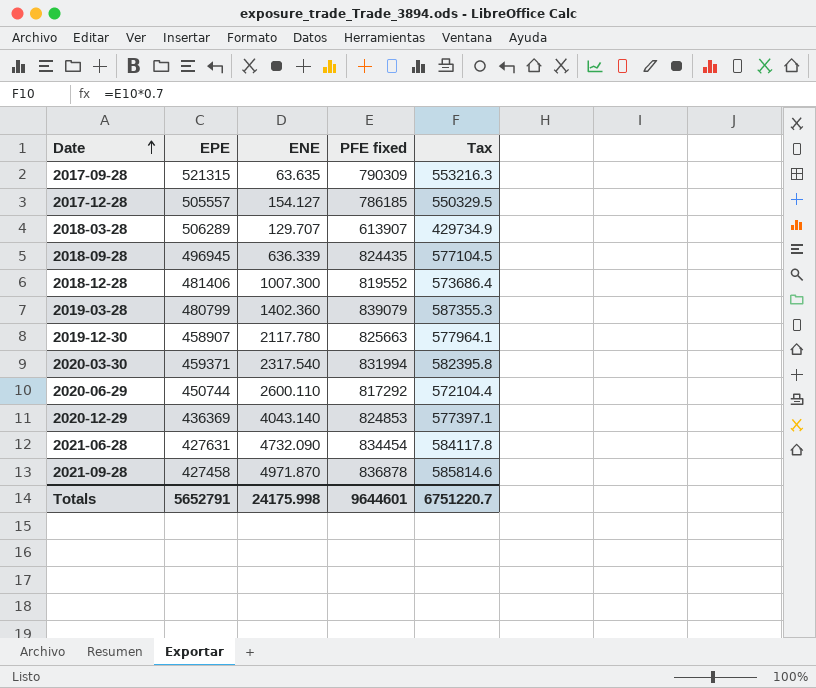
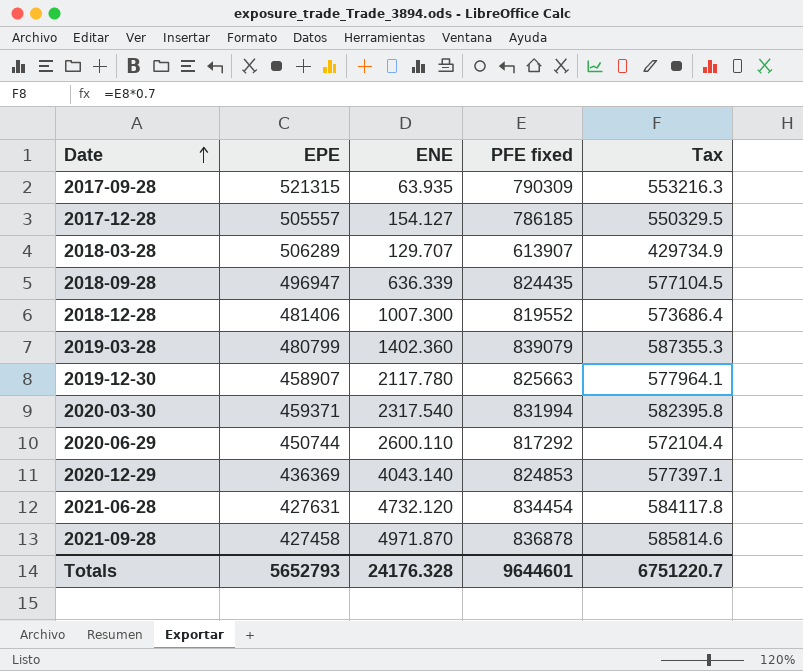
2017-09-28 | ENE: 63.635 -> 63.935
2018-09-28 | EPE: 496945 -> 496947
2021-06-28 | ENE: 4732.090 -> 4732.120
Totals | EPE: 5652791 -> 5652793
Totals | ENE: 24175.998 -> 24176.328

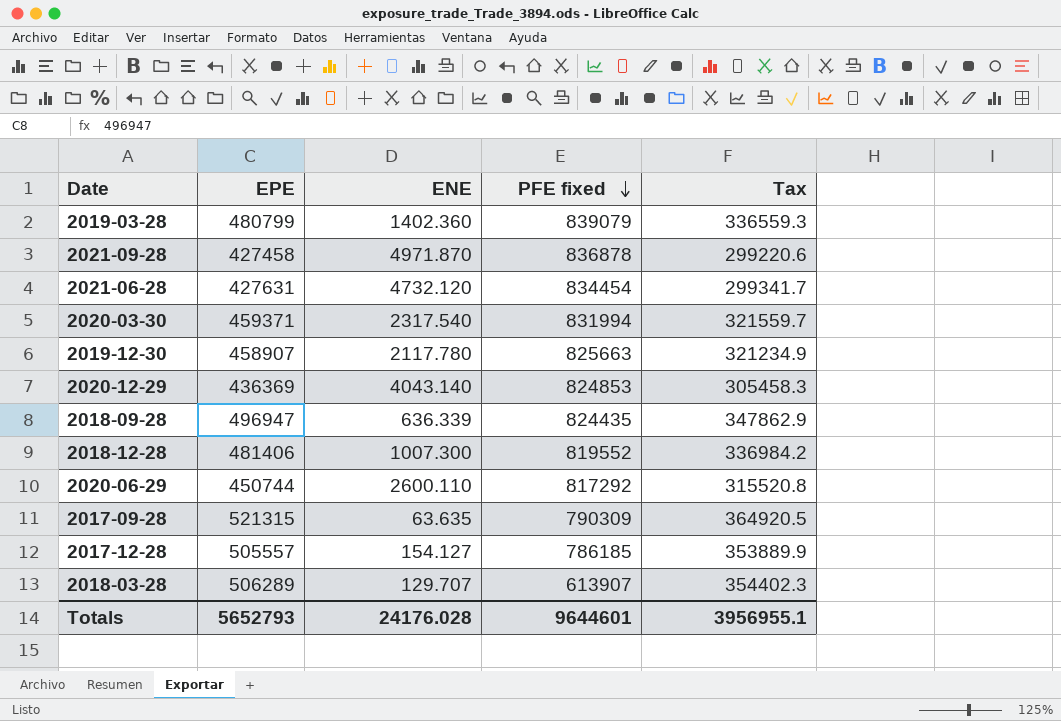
row order: Date ascending -> PFE fixed descending
column Tax | formula: [PFE fixed] * 0.7 -> [EPE] * 0.7
2017-09-28 | ENE: 63.935 -> 63.635
Totals | ENE: 24176.328 -> 24176.028
Totals | Tax: 6751220.7 -> 3956955.1

